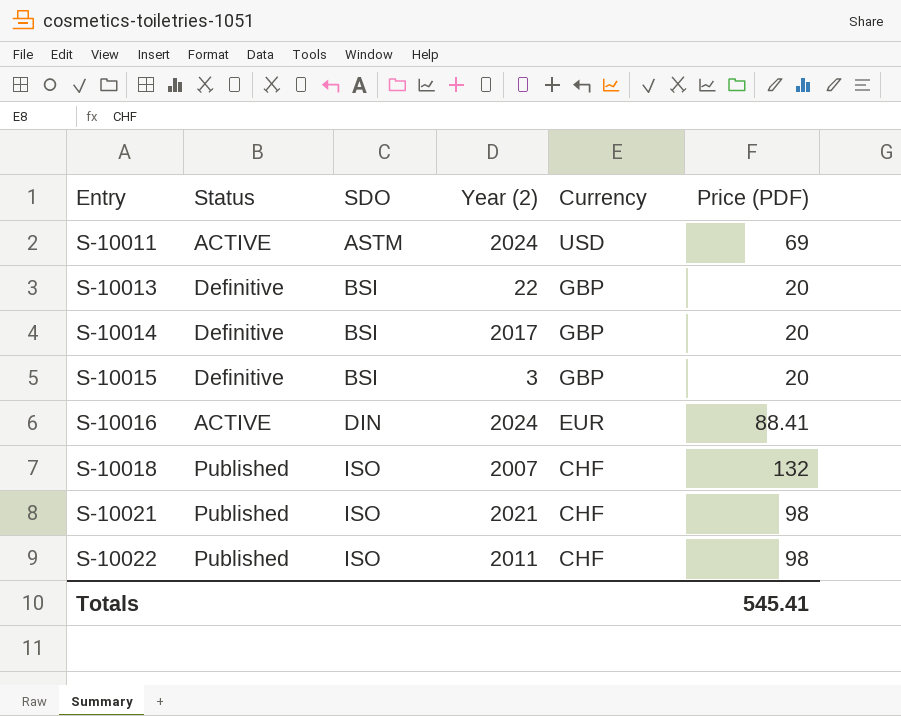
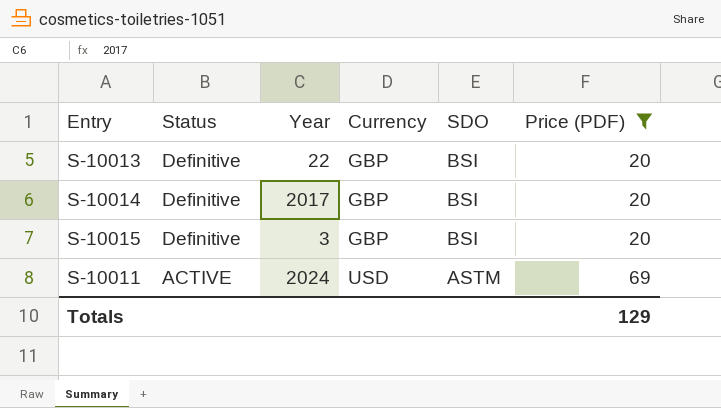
filter: none -> Price (PDF) <= 69
row order: Entry ascending -> Status descending
column name: Year (2) -> Year
column SDO | position: 3 -> 5
Totals | Price (PDF): 545.41 -> 129

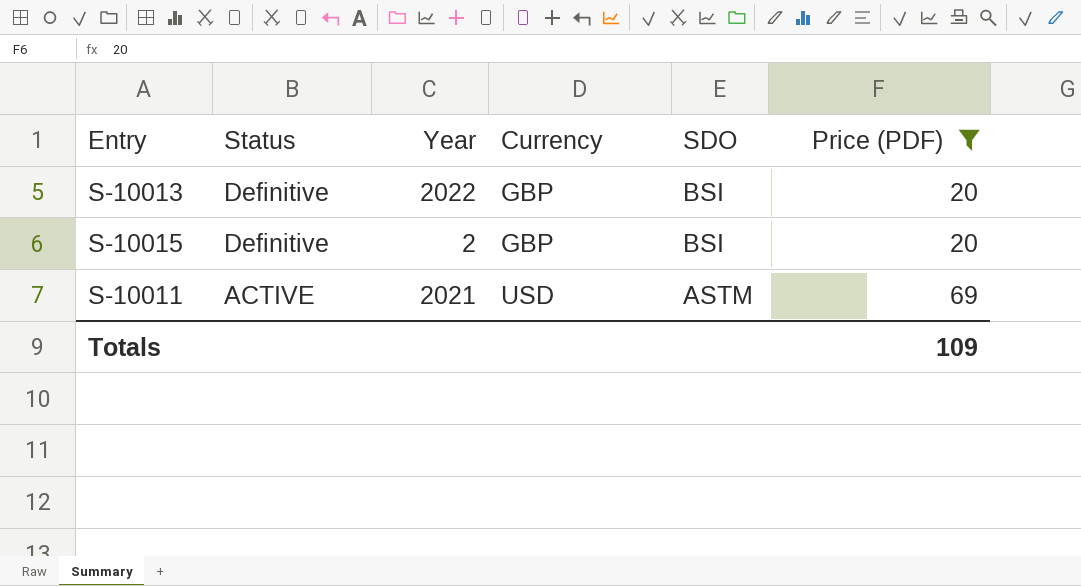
row S-10014: Definitive | 2017 | GBP | BSI | 20 -> none
S-10013 | Year: 22 -> 2022
S-10015 | Year: 3 -> 2
S-10011 | Year: 2024 -> 2021
Totals | Price (PDF): 129 -> 109

